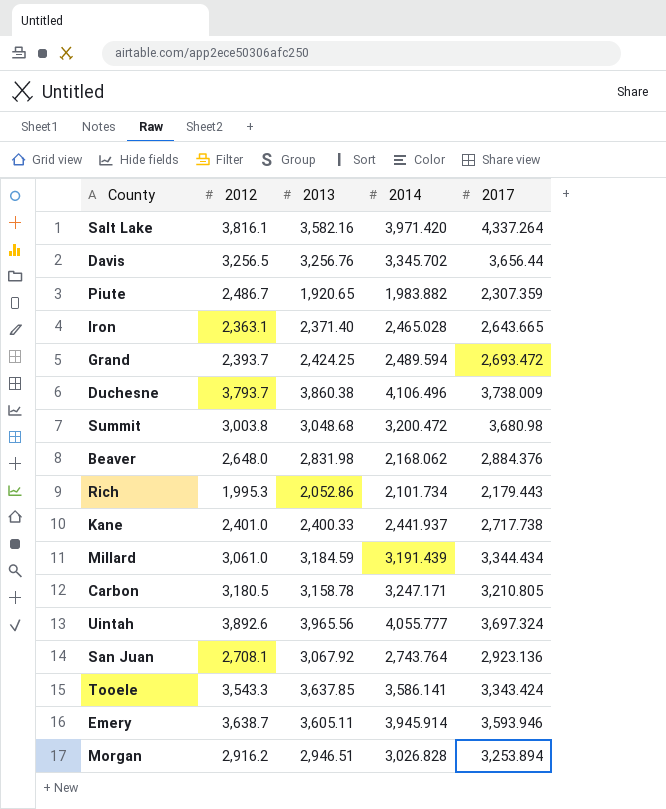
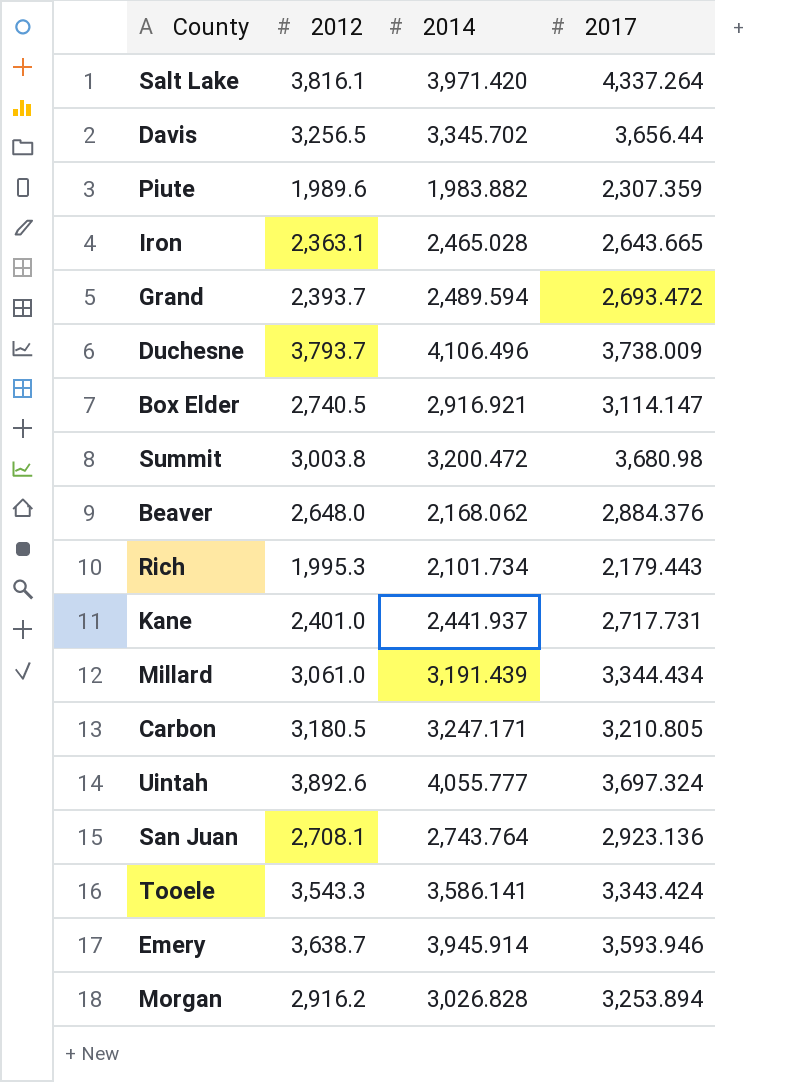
column 2013 | position: 3 -> none
Piute | 2012: 2,486.7 -> 1,989.6
row Box Elder: none -> 2,740.5 | 2,916.921 | 3,114.147
Kane | 2017: 2,717.738 -> 2,717.731

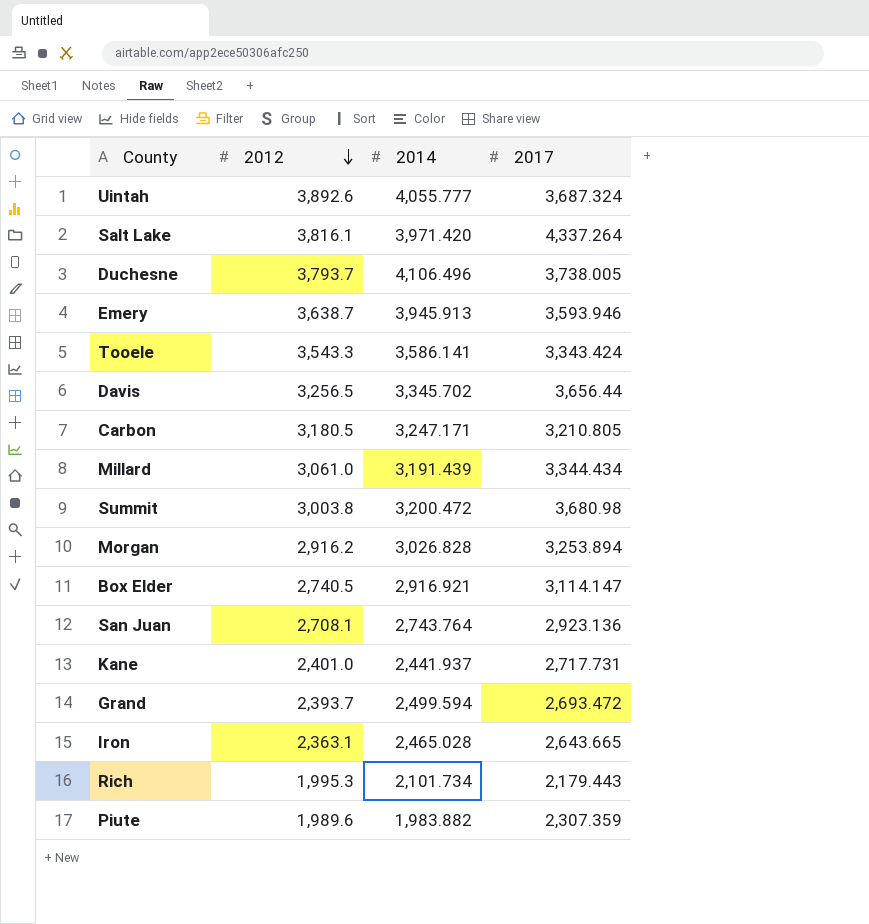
row order: none -> 2012 descending
row Beaver: 2,648.0 | 2,168.062 | 2,884.376 -> none
Uintah | 2017: 3,697.324 -> 3,687.324
Duchesne | 2017: 3,738.009 -> 3,738.005
Emery | 2014: 3,945.914 -> 3,945.913
Grand | 2014: 2,489.594 -> 2,499.594

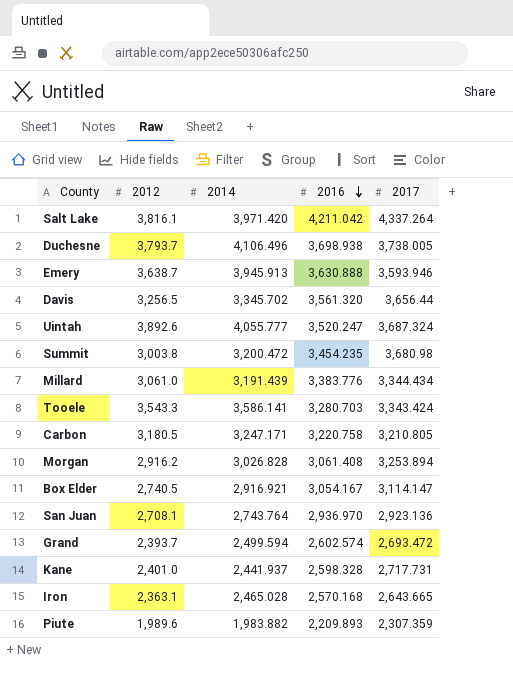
row order: 2012 descending -> 2016 descending
column 2016 | position: none -> 4
row Rich: 1,995.3 | 2,101.734 | 2,179.443 -> none

